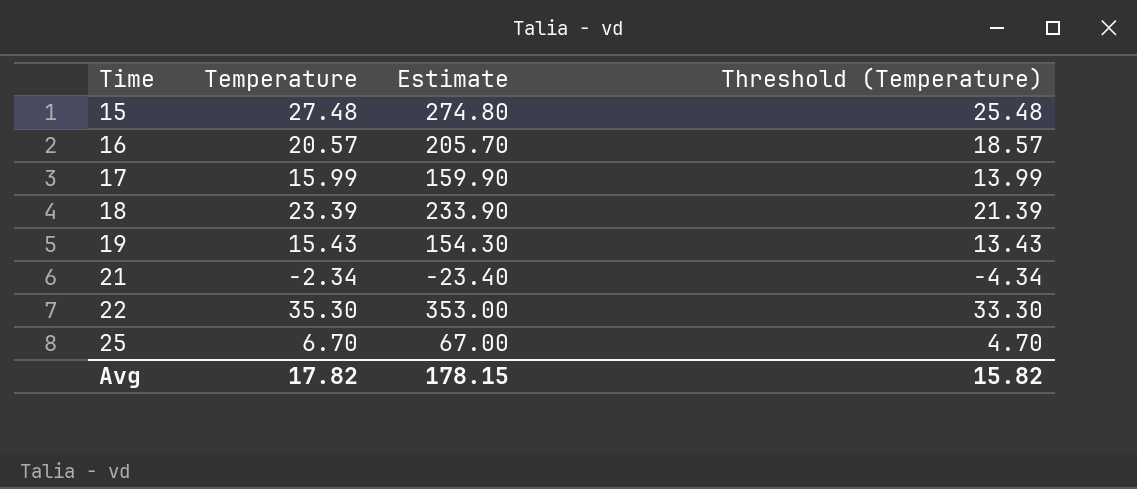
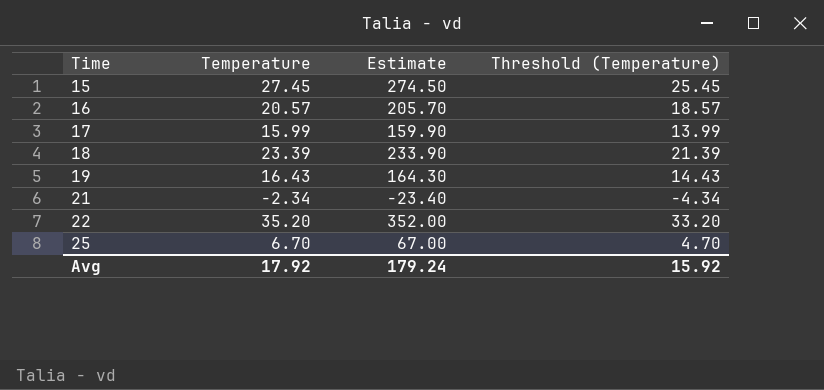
15 | Temperature: 27.48 -> 27.45
15 | Estimate: 274.80 -> 274.50
15 | Threshold (Temperature): 25.48 -> 25.45
19 | Temperature: 15.43 -> 16.43
19 | Estimate: 154.30 -> 164.30
19 | Threshold (Temperature): 13.43 -> 14.43
22 | Temperature: 35.30 -> 35.20
22 | Estimate: 353.00 -> 352.00
22 | Threshold (Temperature): 33.30 -> 33.20
Avg | Temperature: 17.82 -> 17.92
Avg | Estimate: 178.15 -> 179.24
Avg | Threshold (Temperature): 15.82 -> 15.92

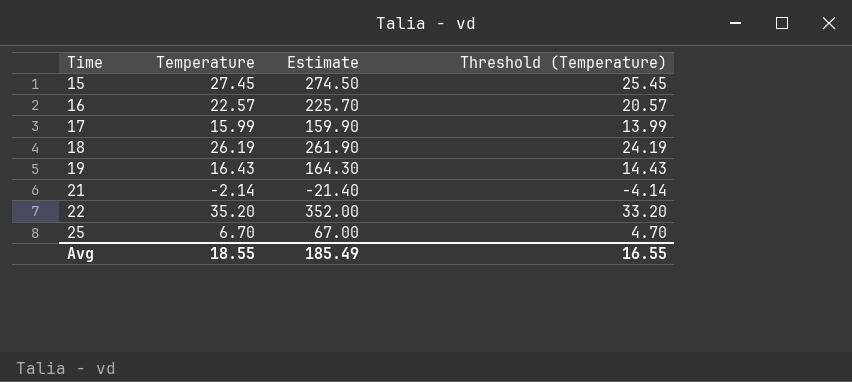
16 | Temperature: 20.57 -> 22.57
16 | Estimate: 205.70 -> 225.70
16 | Threshold (Temperature): 18.57 -> 20.57
18 | Temperature: 23.39 -> 26.19
18 | Estimate: 233.90 -> 261.90
18 | Threshold (Temperature): 21.39 -> 24.19
21 | Temperature: -2.34 -> -2.14
21 | Estimate: -23.40 -> -21.40
21 | Threshold (Temperature): -4.34 -> -4.14
Avg | Temperature: 17.92 -> 18.55
Avg | Estimate: 179.24 -> 185.49
Avg | Threshold (Temperature): 15.92 -> 16.55

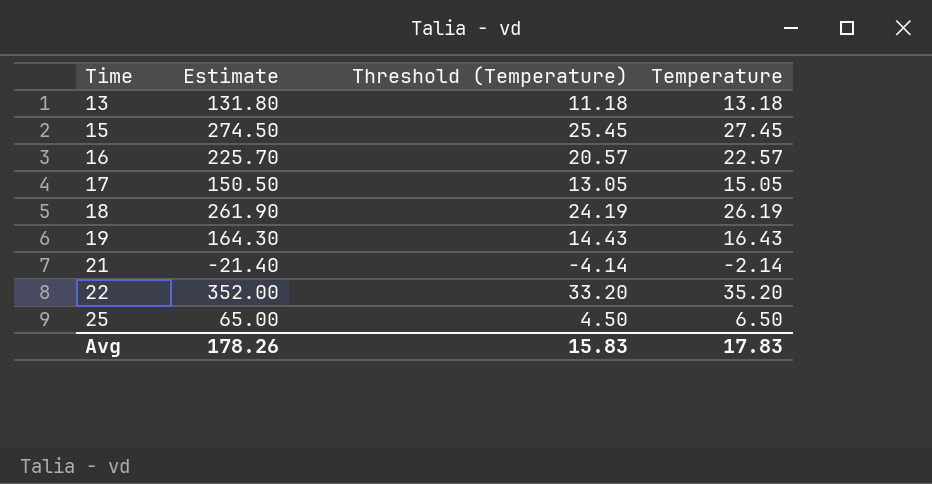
column Temperature | position: 2 -> 4
row 13: none -> 131.80 | 11.18 | 13.18
17 | Estimate: 159.90 -> 150.50
17 | Threshold (Temperature): 13.99 -> 13.05
17 | Temperature: 15.99 -> 15.05
25 | Estimate: 67.00 -> 65.00
25 | Threshold (Temperature): 4.70 -> 4.50
25 | Temperature: 6.70 -> 6.50
Avg | Estimate: 185.49 -> 178.26
Avg | Threshold (Temperature): 16.55 -> 15.83
Avg | Temperature: 18.55 -> 17.83

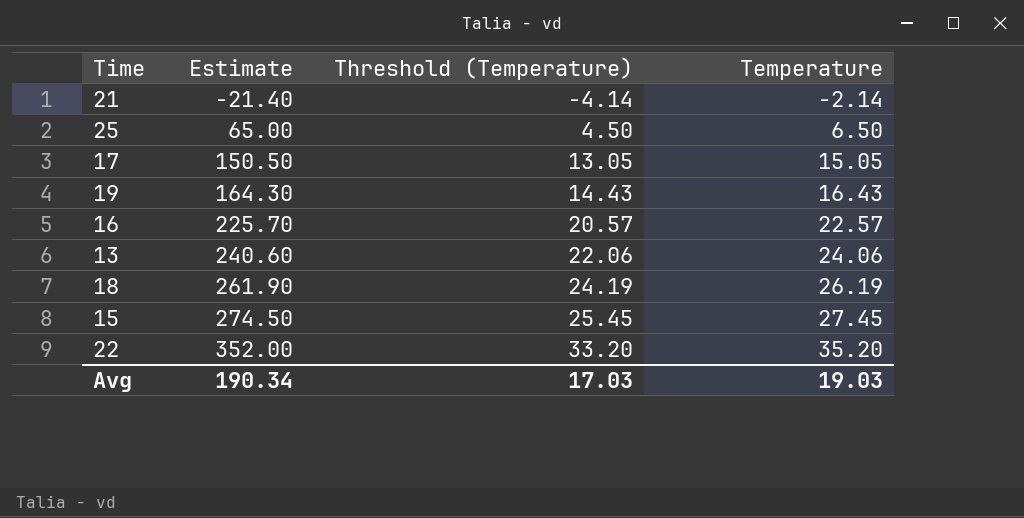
row order: Time ascending -> Estimate ascending
13 | Estimate: 131.80 -> 240.60
13 | Threshold (Temperature): 11.18 -> 22.06
13 | Temperature: 13.18 -> 24.06
Avg | Estimate: 178.26 -> 190.34
Avg | Threshold (Temperature): 15.83 -> 17.03
Avg | Temperature: 17.83 -> 19.03

